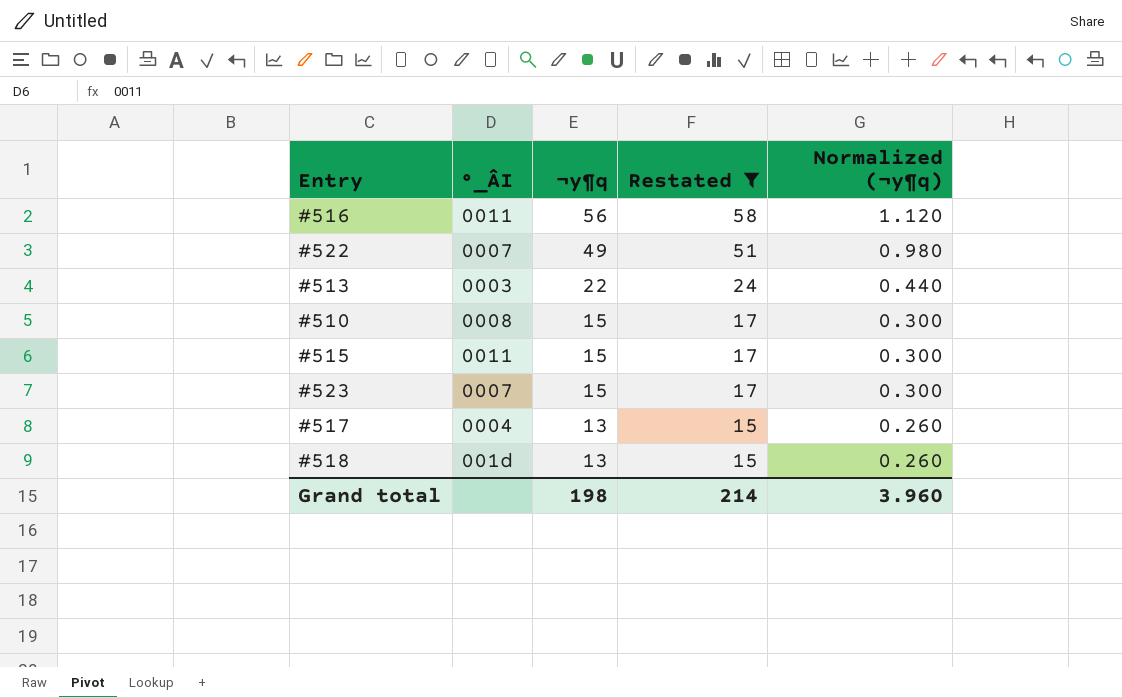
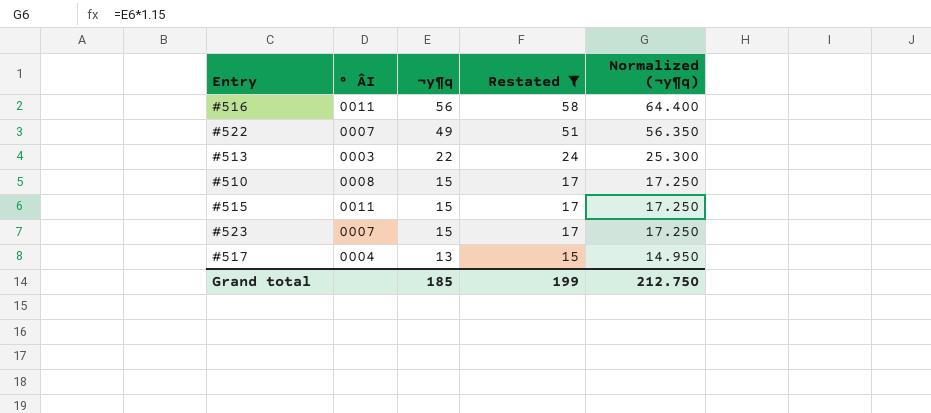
column name: °_ÂI -> ° ÂI
column Normalized (¬y¶q) | formula: [¬y¶q] * 0.02 -> [¬y¶q] * 1.15
row #518: 001d | 13 | 15 | 0.260 -> none
Grand total | ¬y¶q: 198 -> 185
Grand total | Restated: 214 -> 199
Grand total | Normalized (¬y¶q): 3.960 -> 212.750

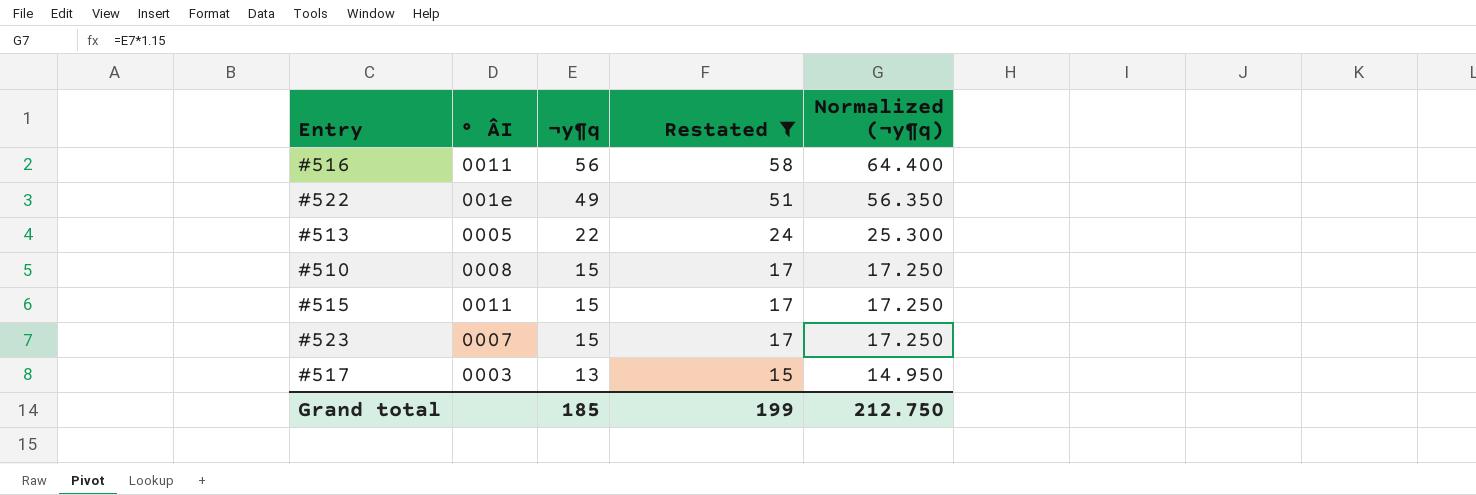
#522 | ° ÂI: 0007 -> 001e
#513 | ° ÂI: 0003 -> 0005
#517 | ° ÂI: 0004 -> 0003

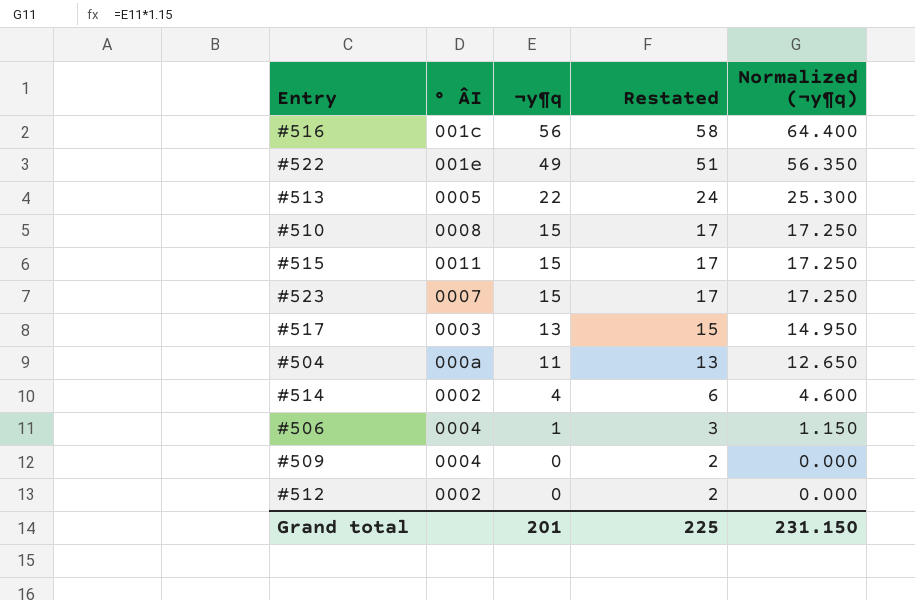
filter: Restated >= 15 -> none
#516 | ° ÂI: 0011 -> 001c
Grand total | ¬y¶q: 185 -> 201
Grand total | Restated: 199 -> 225
Grand total | Normalized (¬y¶q): 212.750 -> 231.150

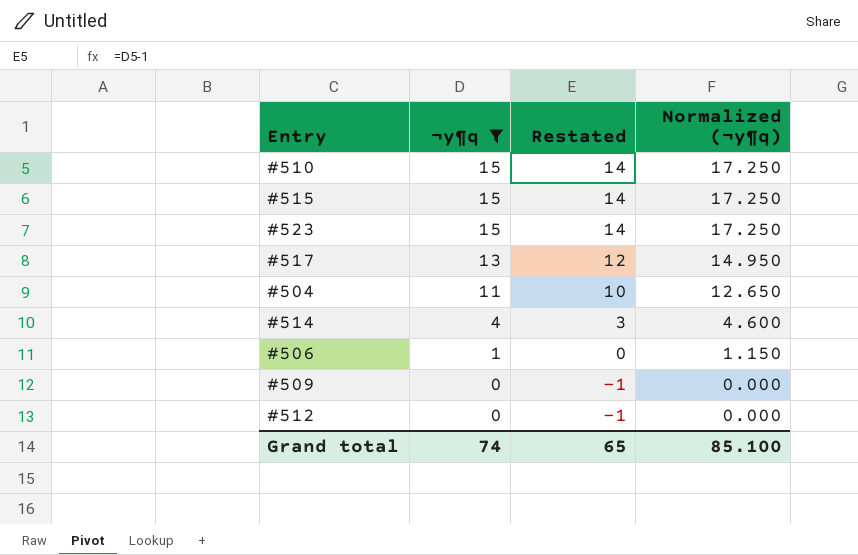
filter: none -> ¬y¶q <= 15
column ° ÂI | position: 2 -> none
column Restated | formula: [¬y¶q] + 2 -> [¬y¶q] - 1
Grand total | ¬y¶q: 201 -> 74
Grand total | Restated: 225 -> 65
Grand total | Normalized (¬y¶q): 231.150 -> 85.100

